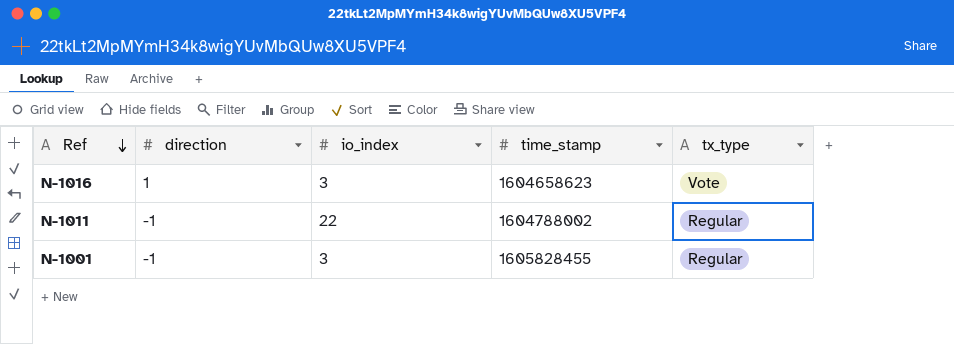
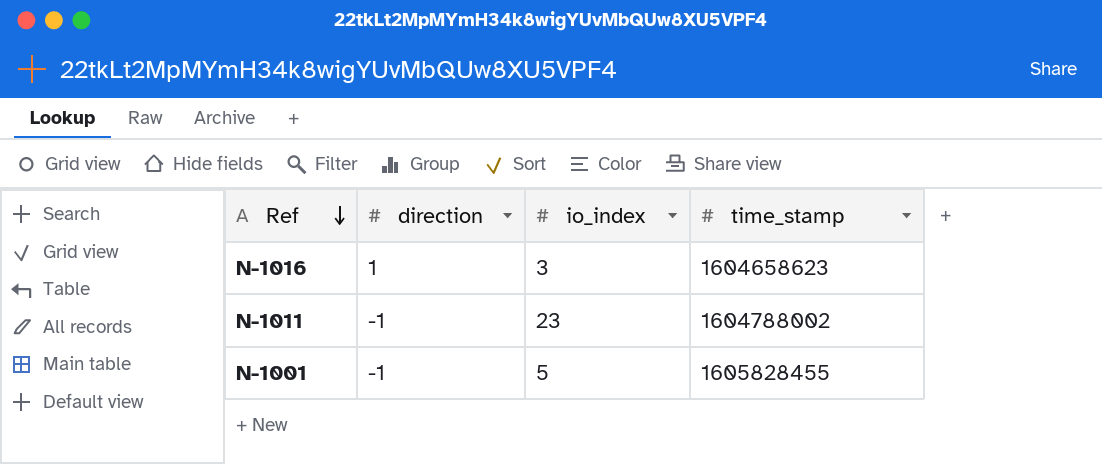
column tx_type | position: 5 -> none
N-1011 | io_index: 22 -> 23
N-1001 | io_index: 3 -> 5

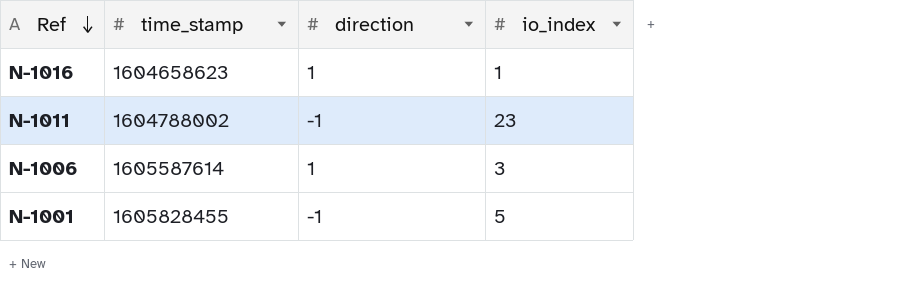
column time_stamp | position: 4 -> 2
N-1016 | io_index: 3 -> 1
row N-1006: none -> 1605587614 | 1 | 3

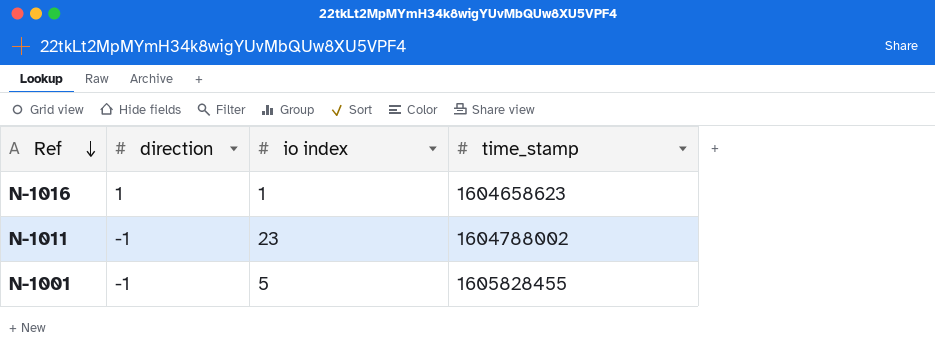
column name: io_index -> io index
column time_stamp | position: 2 -> 4
row N-1006: 1605587614 | 1 | 3 -> none

